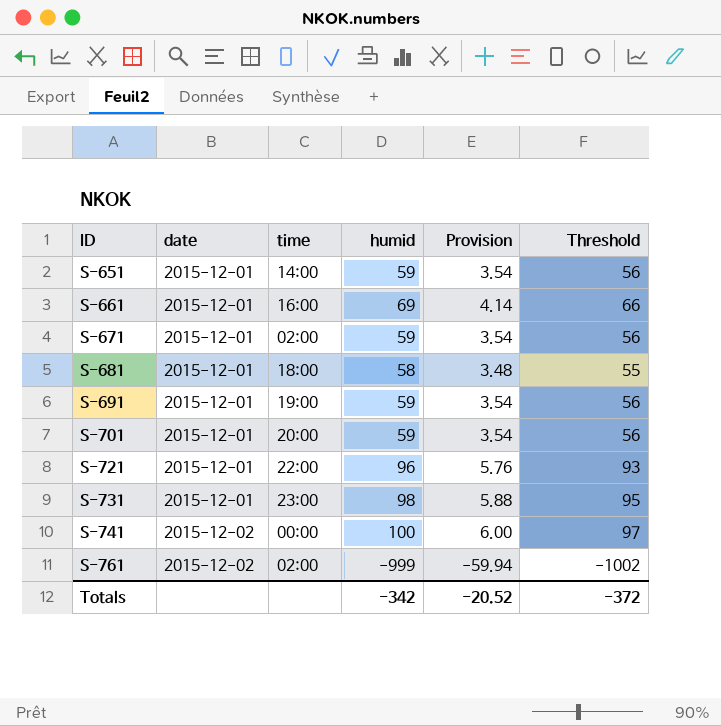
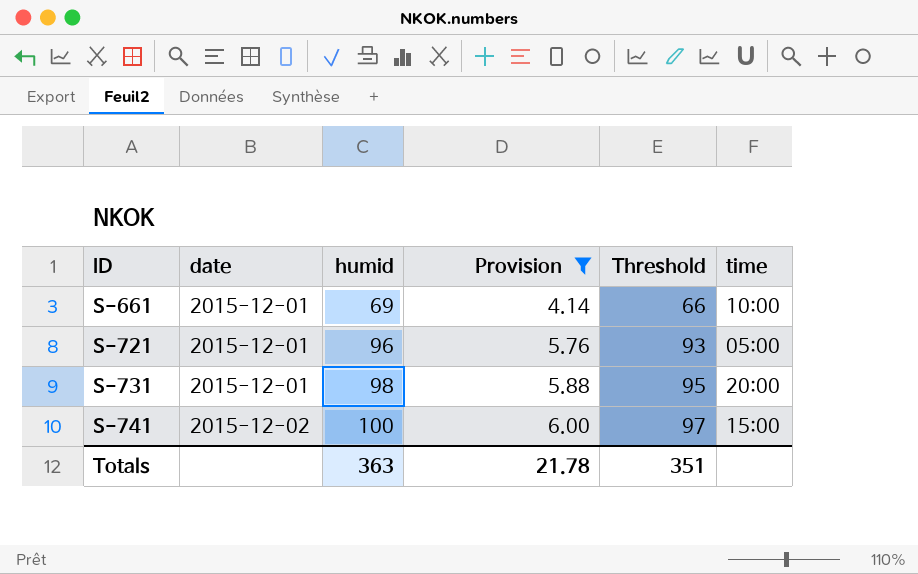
filter: none -> Provision >= 4.14
column time | position: 3 -> 6
S-661 | time: 16:00 -> 10:00
S-721 | time: 22:00 -> 05:00
S-731 | time: 23:00 -> 20:00
S-741 | time: 00:00 -> 15:00
Totals | humid: -342 -> 363
Totals | Provision: -20.52 -> 21.78
Totals | Threshold: -372 -> 351

